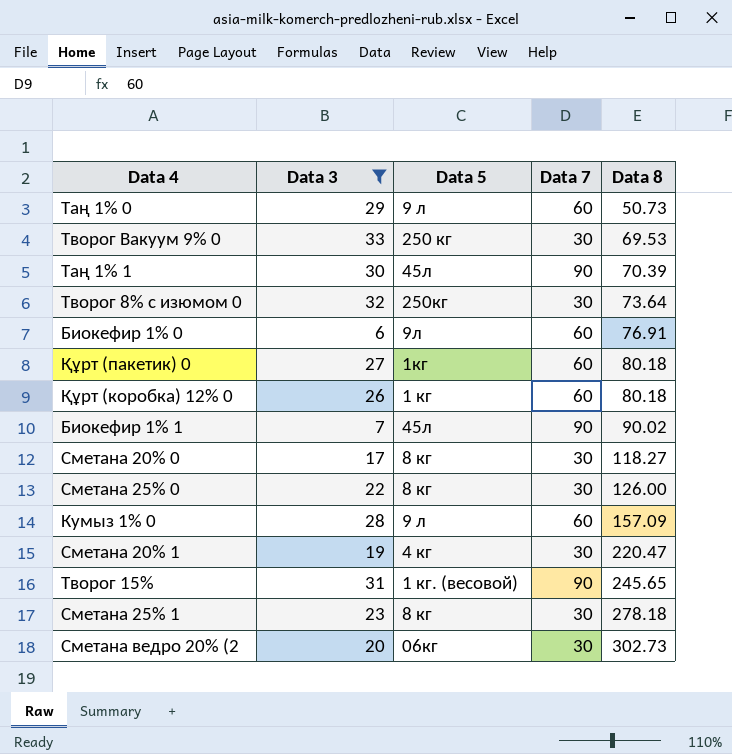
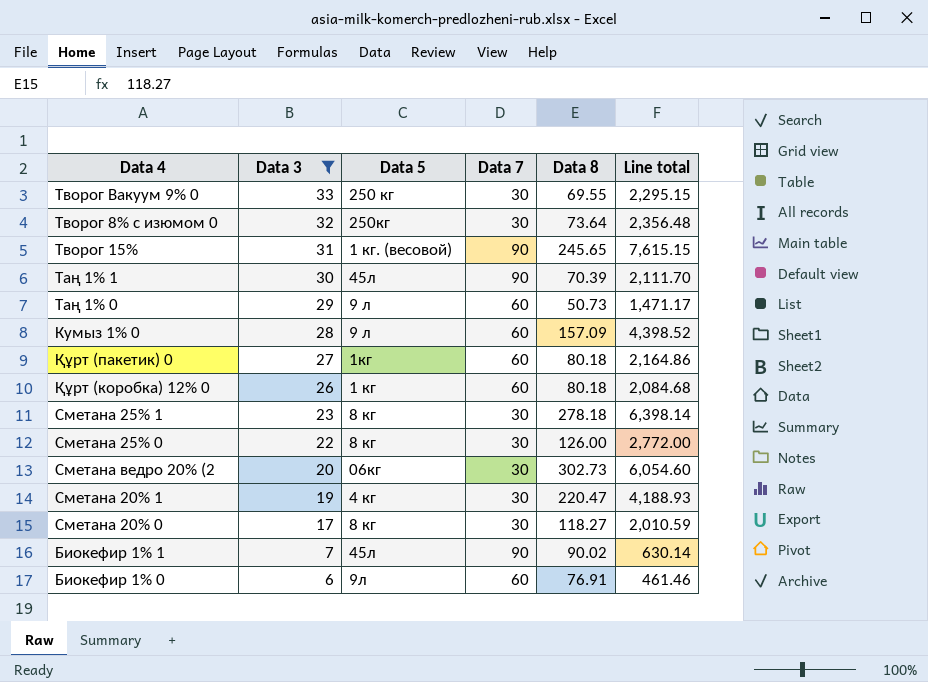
row order: Data 8 ascending -> Data 3 descending
column Line total | formula: none -> [Data 3] * [Data 8]
Творог Вакуум 9% 0 | Data 8: 69.53 -> 69.55

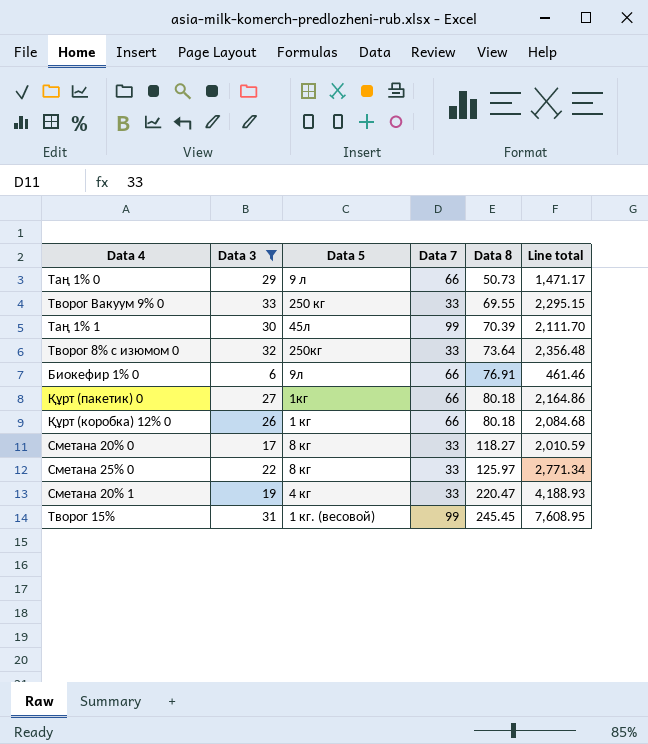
row order: Data 3 descending -> Data 8 ascending
row Кумыз 1% 0: 28 | 9 л | 60 | 157.09 | 4,398.52 -> none
row Сметана 25% 1: 23 | 8 кг | 30 | 278.18 | 6,398.14 -> none
row Сметана ведро 20% (2: 20 | 06кг | 30 | 302.73 | 6,054.60 -> none
row Биокефир 1% 1: 7 | 45л | 90 | 90.02 | 630.14 -> none
Таң 1% 0 | Data 7: 60 -> 66
Творог Вакуум 9% 0 | Data 7: 30 -> 33
Таң 1% 1 | Data 7: 90 -> 99
Творог 8% с изюмом 0 | Data 7: 30 -> 33
Биокефир 1% 0 | Data 7: 60 -> 66
Құрт (пакетик) 0 | Data 7: 60 -> 66
Құрт (коробка) 12% 0 | Data 7: 60 -> 66
Сметана 20% 0 | Data 7: 30 -> 33
Сметана 25% 0 | Data 7: 30 -> 33
Сметана 25% 0 | Data 8: 126.00 -> 125.97
Сметана 25% 0 | Line total: 2,772.00 -> 2,771.34
Сметана 20% 1 | Data 7: 30 -> 33
Творог 15% | Data 7: 90 -> 99
Творог 15% | Data 8: 245.65 -> 245.45
Творог 15% | Line total: 7,615.15 -> 7,608.95

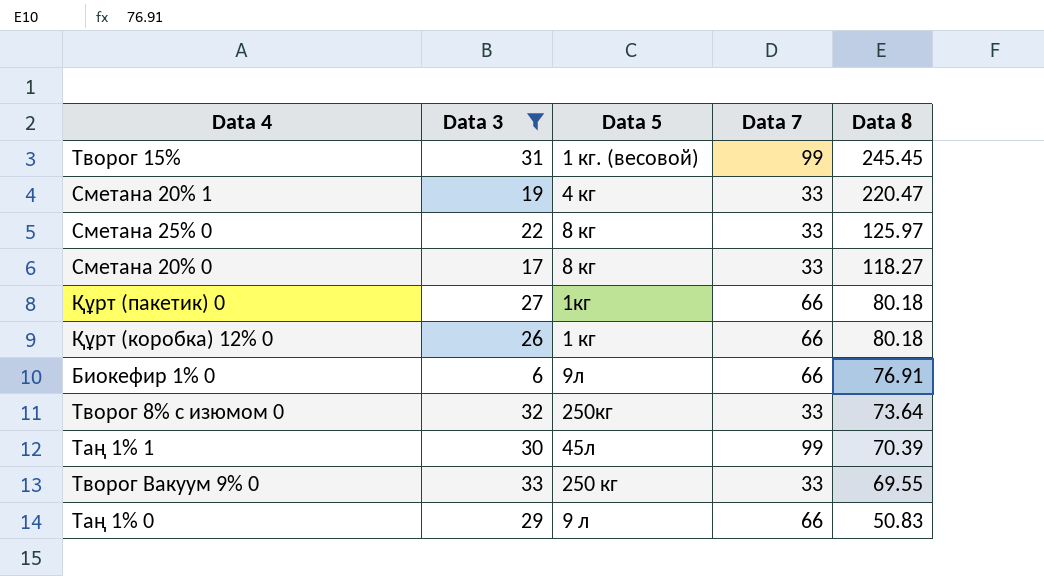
row order: Data 8 ascending -> Data 8 descending
column Line total | formula: [Data 3] * [Data 8] -> none
Таң 1% 0 | Data 8: 50.73 -> 50.83

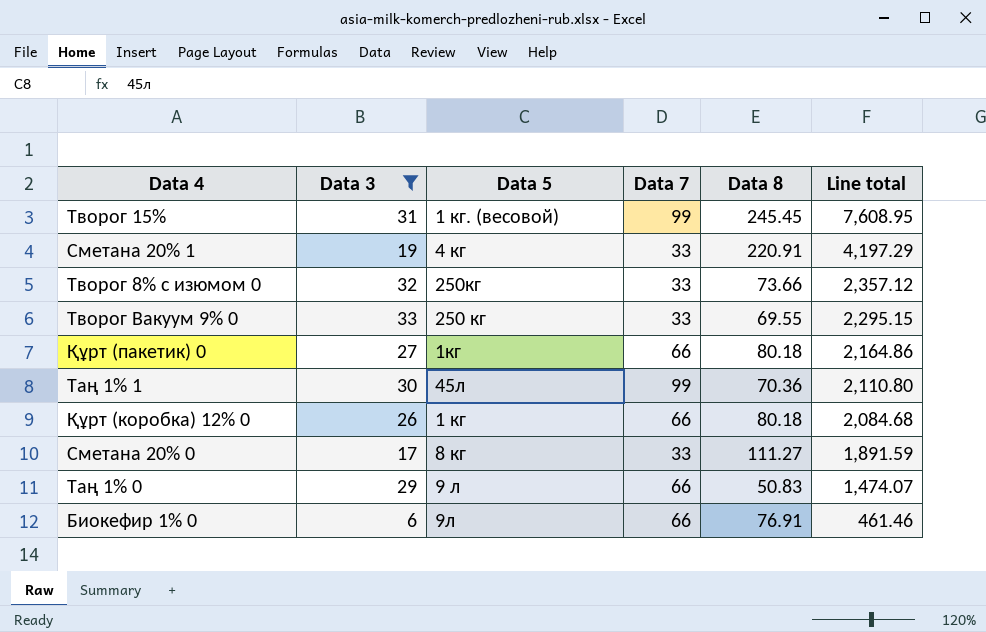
row order: Data 8 descending -> Line total descending
column Line total | formula: none -> [Data 3] * [Data 8]
row Сметана 25% 0: 22 | 8 кг | 33 | 125.97 -> none
Сметана 20% 1 | Data 8: 220.47 -> 220.91
Творог 8% с изюмом 0 | Data 8: 73.64 -> 73.66
Таң 1% 1 | Data 8: 70.39 -> 70.36
Сметана 20% 0 | Data 8: 118.27 -> 111.27

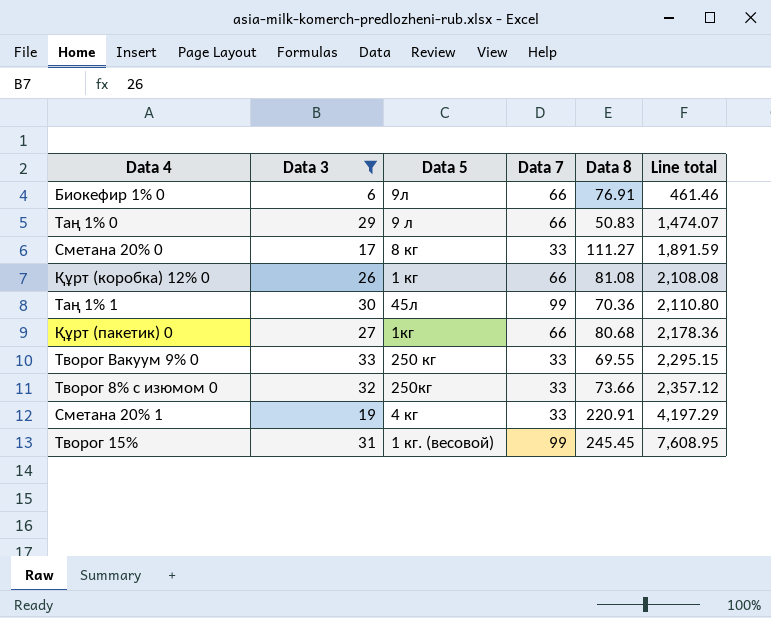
row order: Line total descending -> Line total ascending
Құрт (коробка) 12% 0 | Data 8: 80.18 -> 81.08
Құрт (коробка) 12% 0 | Line total: 2,084.68 -> 2,108.08
Құрт (пакетик) 0 | Data 8: 80.18 -> 80.68
Құрт (пакетик) 0 | Line total: 2,164.86 -> 2,178.36

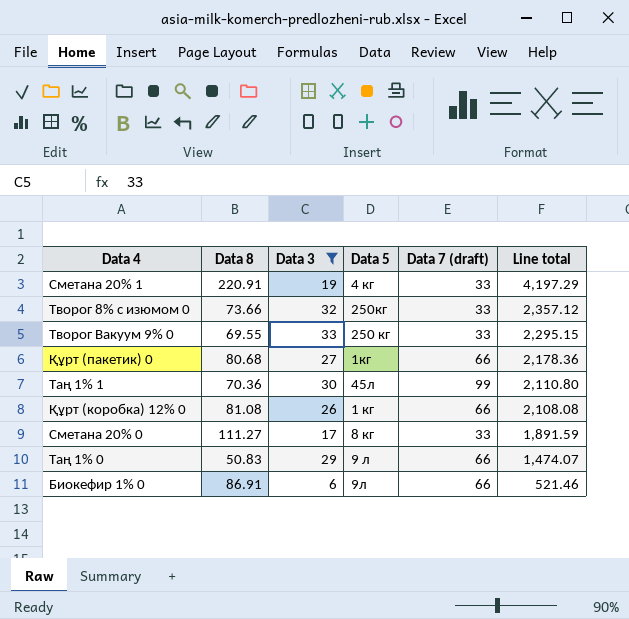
row order: Line total ascending -> Line total descending
column Data 8 | position: 5 -> 2
column name: Data 7 -> Data 7 (draft)
row Творог 15%: 31 | 1 кг. (весовой) | 99 | 245.45 | 7,608.95 -> none
Биокефир 1% 0 | Data 8: 76.91 -> 86.91
Биокефир 1% 0 | Line total: 461.46 -> 521.46

